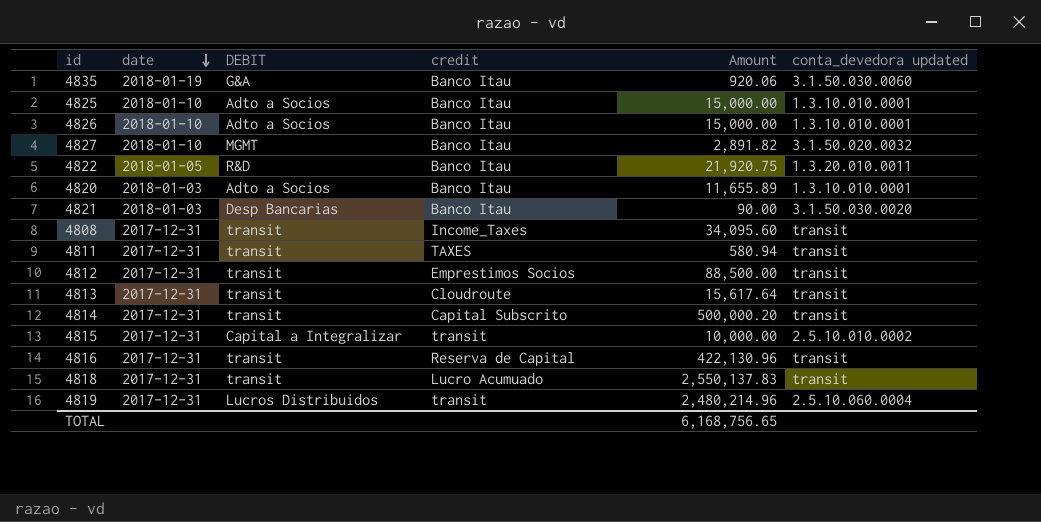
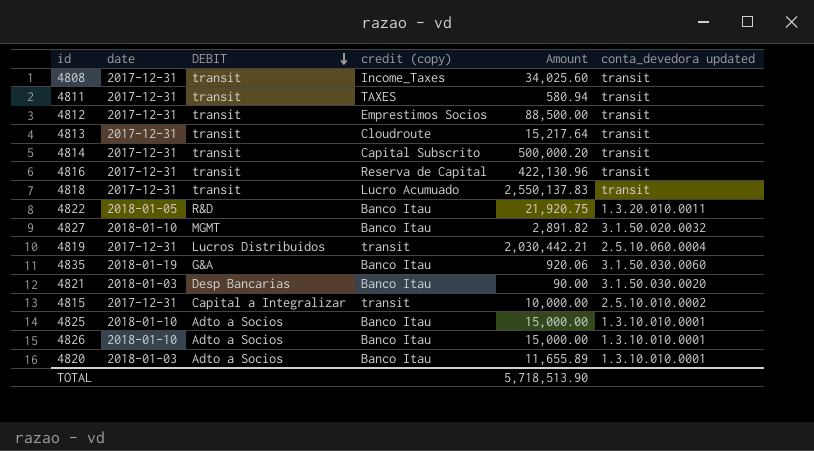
row order: date descending -> DEBIT descending
column name: credit -> credit (copy)
4808 | Amount: 34,095.60 -> 34,025.60
4813 | Amount: 15,617.64 -> 15,217.64
4819 | Amount: 2,480,214.96 -> 2,030,442.21
TOTAL | Amount: 6,168,756.65 -> 5,718,513.90

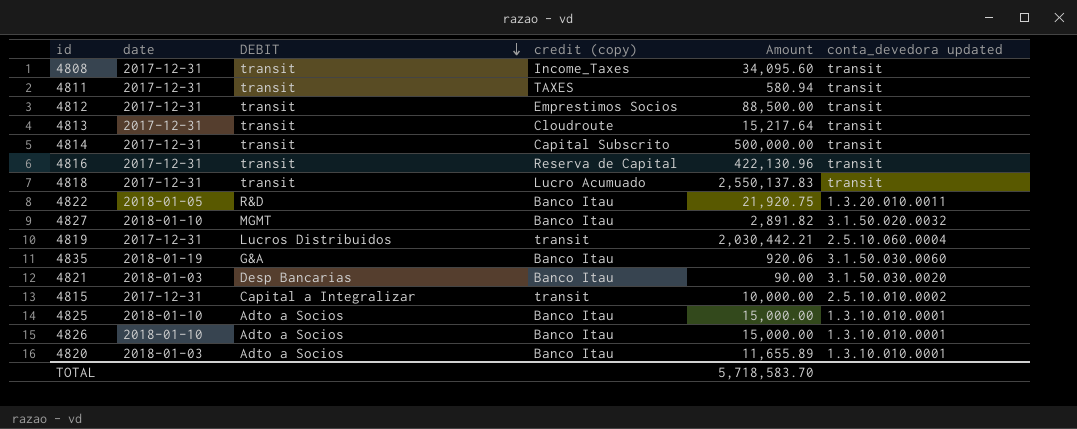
4808 | Amount: 34,025.60 -> 34,095.60
4814 | Amount: 500,000.20 -> 500,000.00
TOTAL | Amount: 5,718,513.90 -> 5,718,583.70

